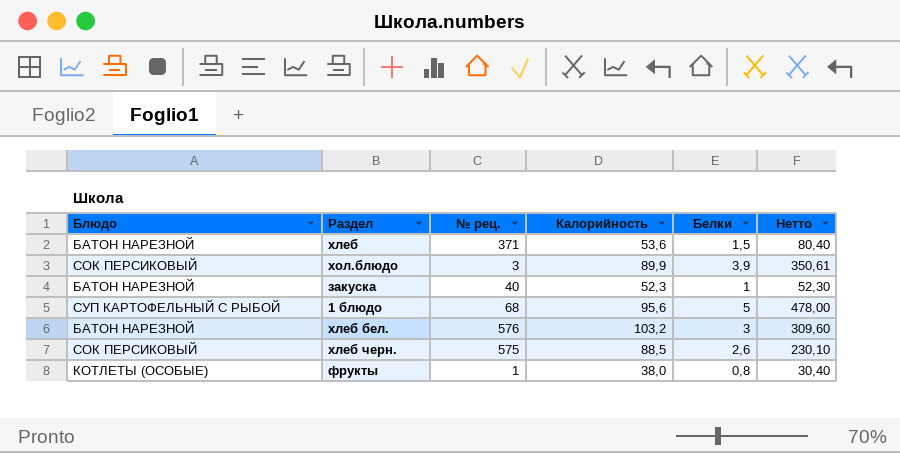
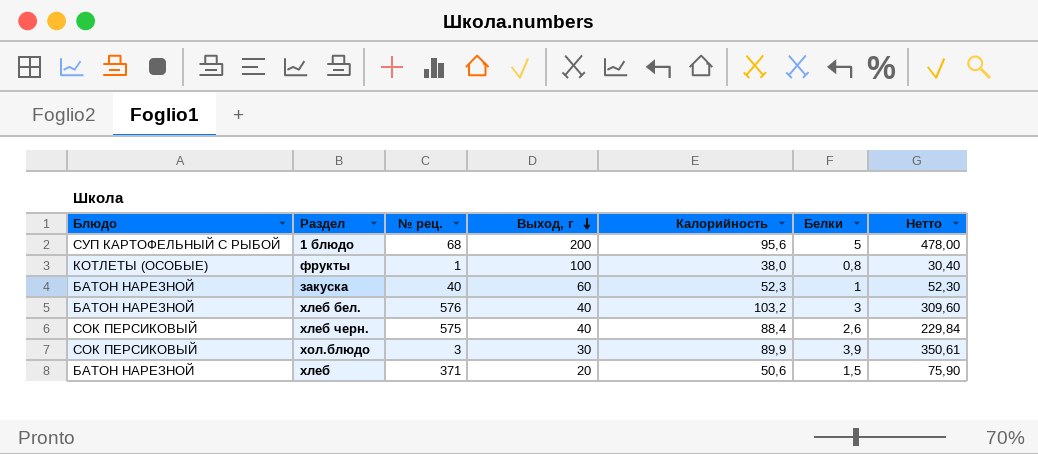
row order: none -> Выход, г descending
column Выход, г | position: none -> 4
хлеб черн. | Калорийность: 88,5 -> 88,4
хлеб черн. | Нетто: 230,10 -> 229,84
хлеб | Калорийность: 53,6 -> 50,6
хлеб | Нетто: 80,40 -> 75,90

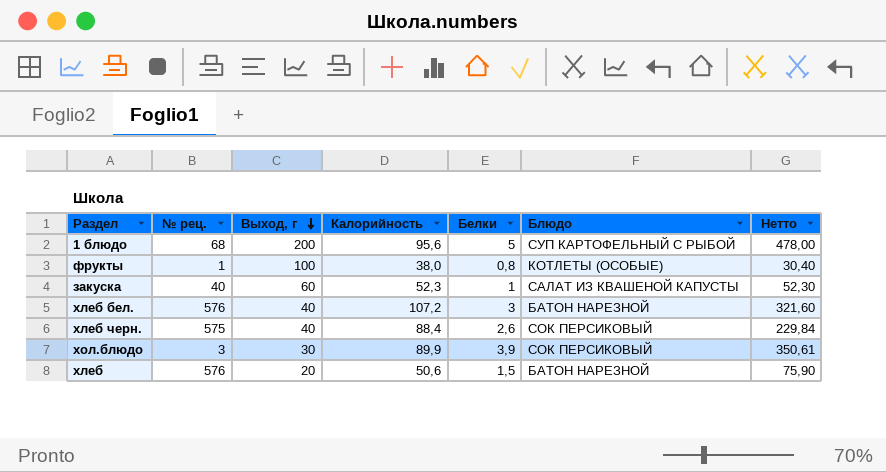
column Блюдо | position: 1 -> 6
закуска | Блюдо: БАТОН НАРЕЗНОЙ -> САЛАТ ИЗ КВАШЕНОЙ КАПУСТЫ
хлеб бел. | Калорийность: 103,2 -> 107,2
хлеб бел. | Нетто: 309,60 -> 321,60
хлеб | № рец.: 371 -> 576

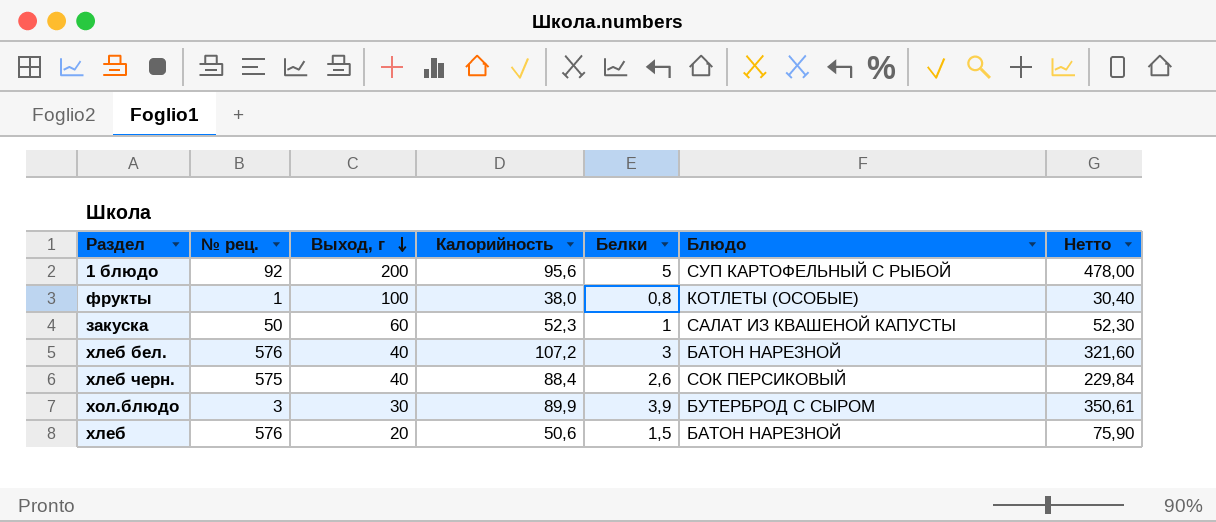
1 блюдо | № рец.: 68 -> 92
закуска | № рец.: 40 -> 50
хол.блюдо | Блюдо: СОК ПЕРСИКОВЫЙ -> БУТЕРБРОД С СЫРОМ

